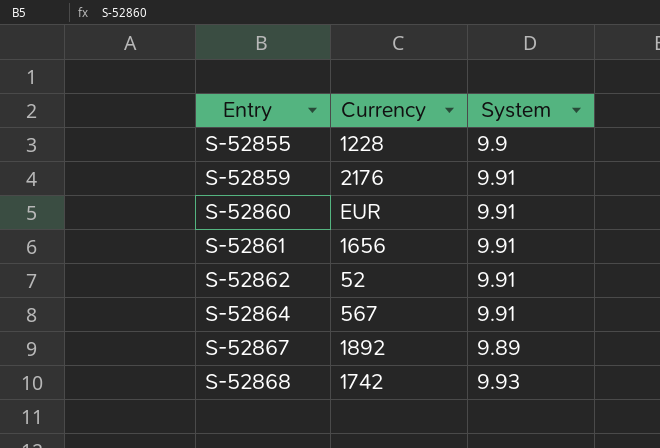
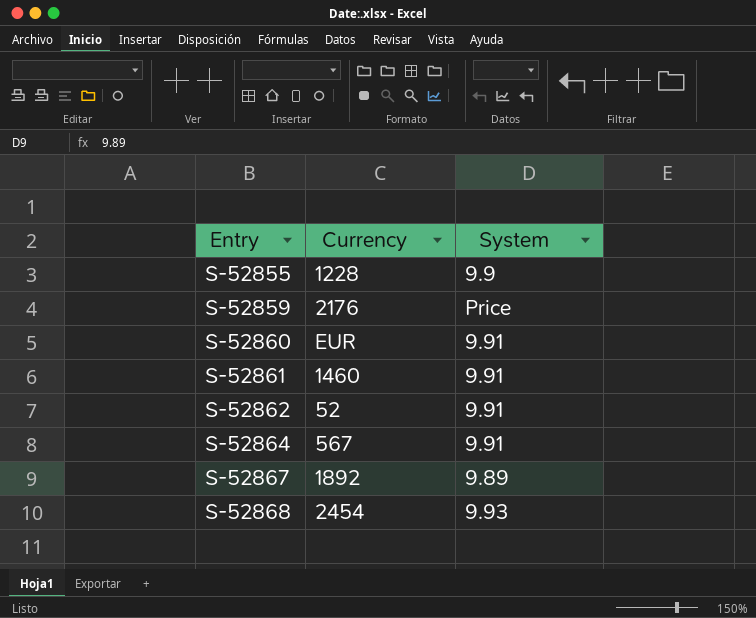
S-52859 | System: 9.91 -> Price
S-52861 | Currency: 1656 -> 1460
S-52868 | Currency: 1742 -> 2454

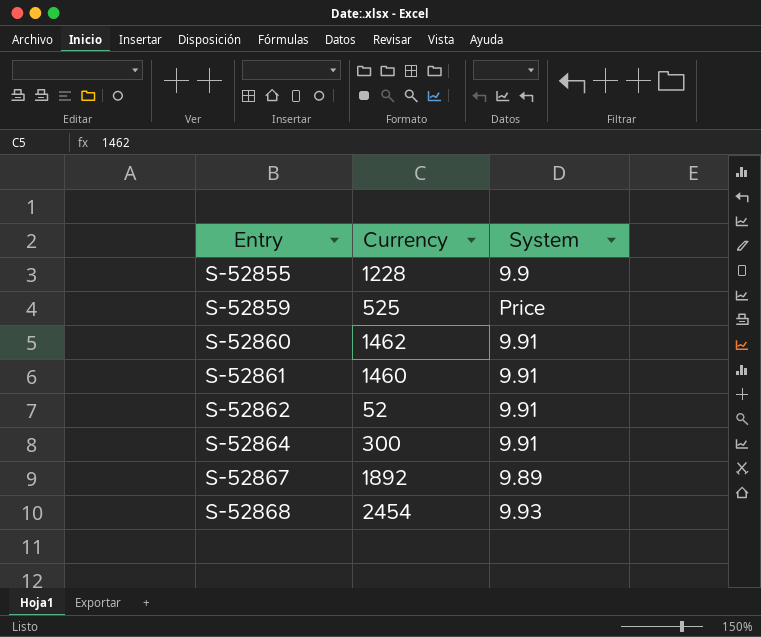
S-52859 | Currency: 2176 -> 525
S-52860 | Currency: EUR -> 1462
S-52864 | Currency: 567 -> 300

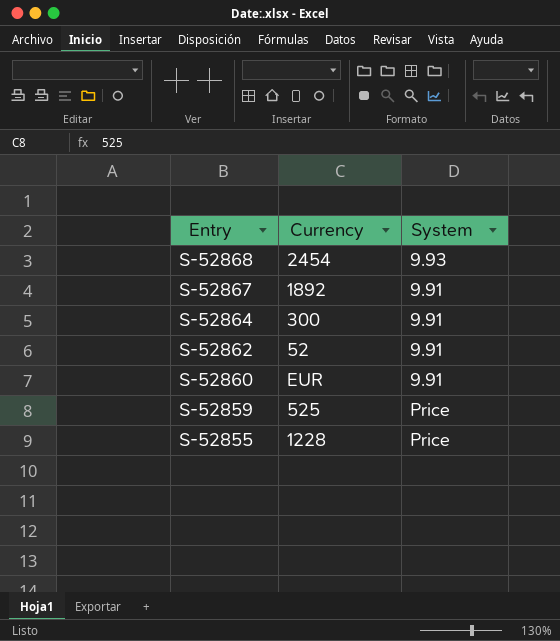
row order: Entry ascending -> Entry descending
row S-52861: 1460 | 9.91 -> none
S-52867 | System: 9.89 -> 9.91
S-52860 | Currency: 1462 -> EUR
S-52855 | System: 9.9 -> Price

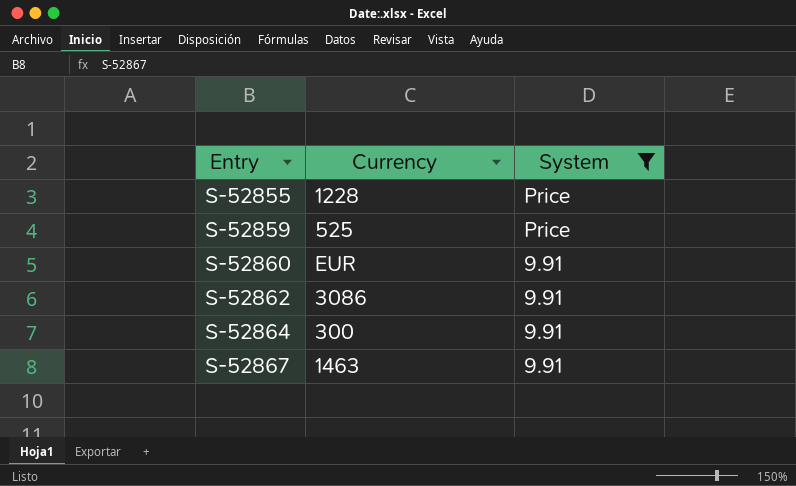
filter: none -> System != 9.93
row order: Entry descending -> Entry ascending
S-52862 | Currency: 52 -> 3086
S-52867 | Currency: 1892 -> 1463

